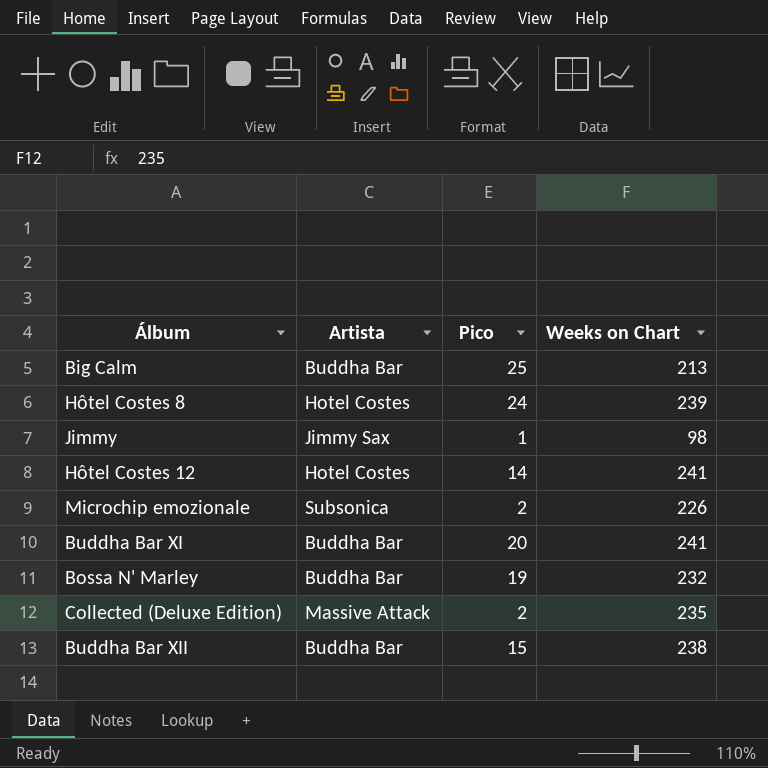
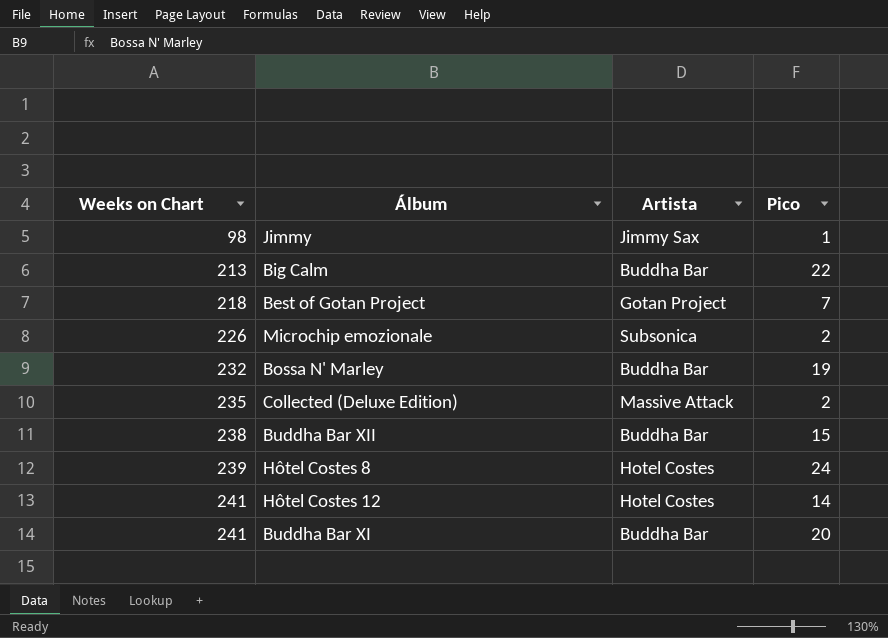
row order: none -> Weeks on Chart ascending
column Weeks on Chart | position: 4 -> 1
Big Calm | Pico: 25 -> 22
row Best of Gotan Project: none -> 218 | Gotan Project | 7

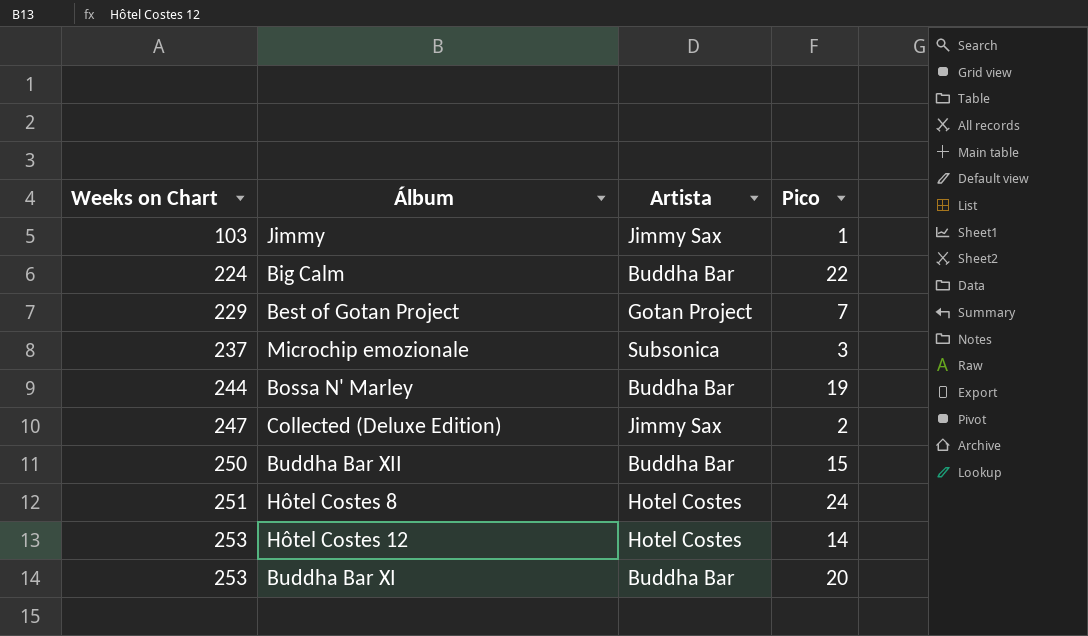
Jimmy | Weeks on Chart: 98 -> 103
Big Calm | Weeks on Chart: 213 -> 224
Best of Gotan Project | Weeks on Chart: 218 -> 229
Microchip emozionale | Weeks on Chart: 226 -> 237
Microchip emozionale | Pico: 2 -> 3
Bossa N' Marley | Weeks on Chart: 232 -> 244
Collected (Deluxe Edition) | Weeks on Chart: 235 -> 247
Collected (Deluxe Edition) | Artista: Massive Attack -> Jimmy Sax
Buddha Bar XII | Weeks on Chart: 238 -> 250
Hôtel Costes 8 | Weeks on Chart: 239 -> 251
Hôtel Costes 12 | Weeks on Chart: 241 -> 253
Buddha Bar XI | Weeks on Chart: 241 -> 253

